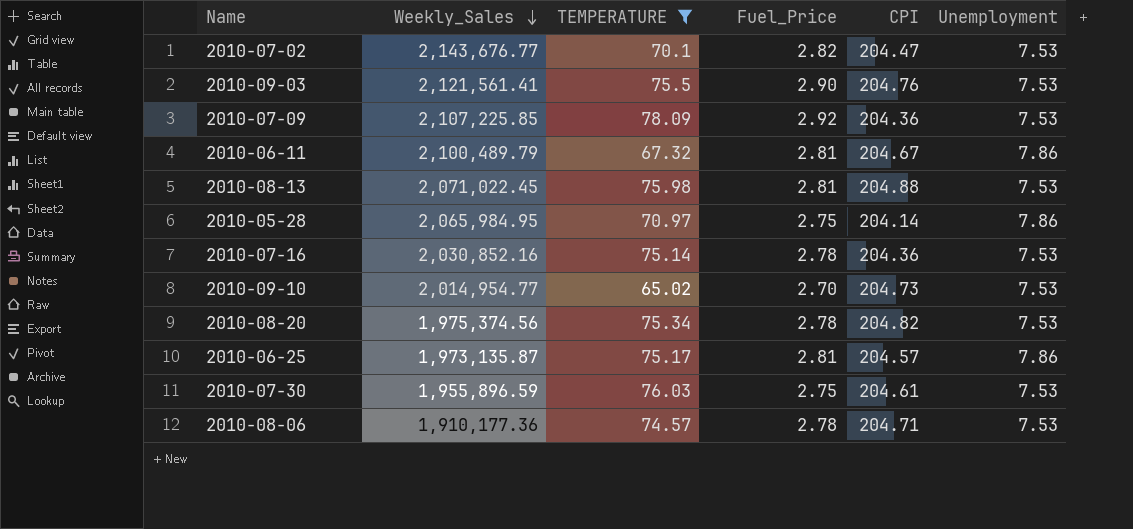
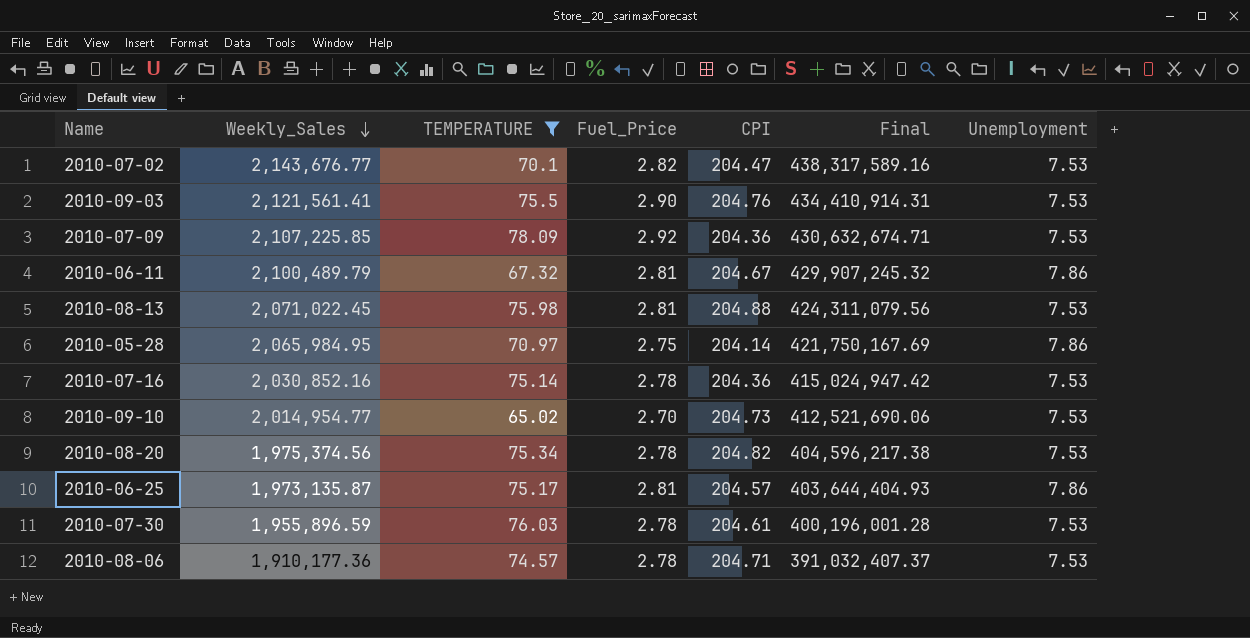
column Final | formula: none -> [Weekly_Sales] * [CPI]
2010-07-30 | Fuel_Price: 2.75 -> 2.78

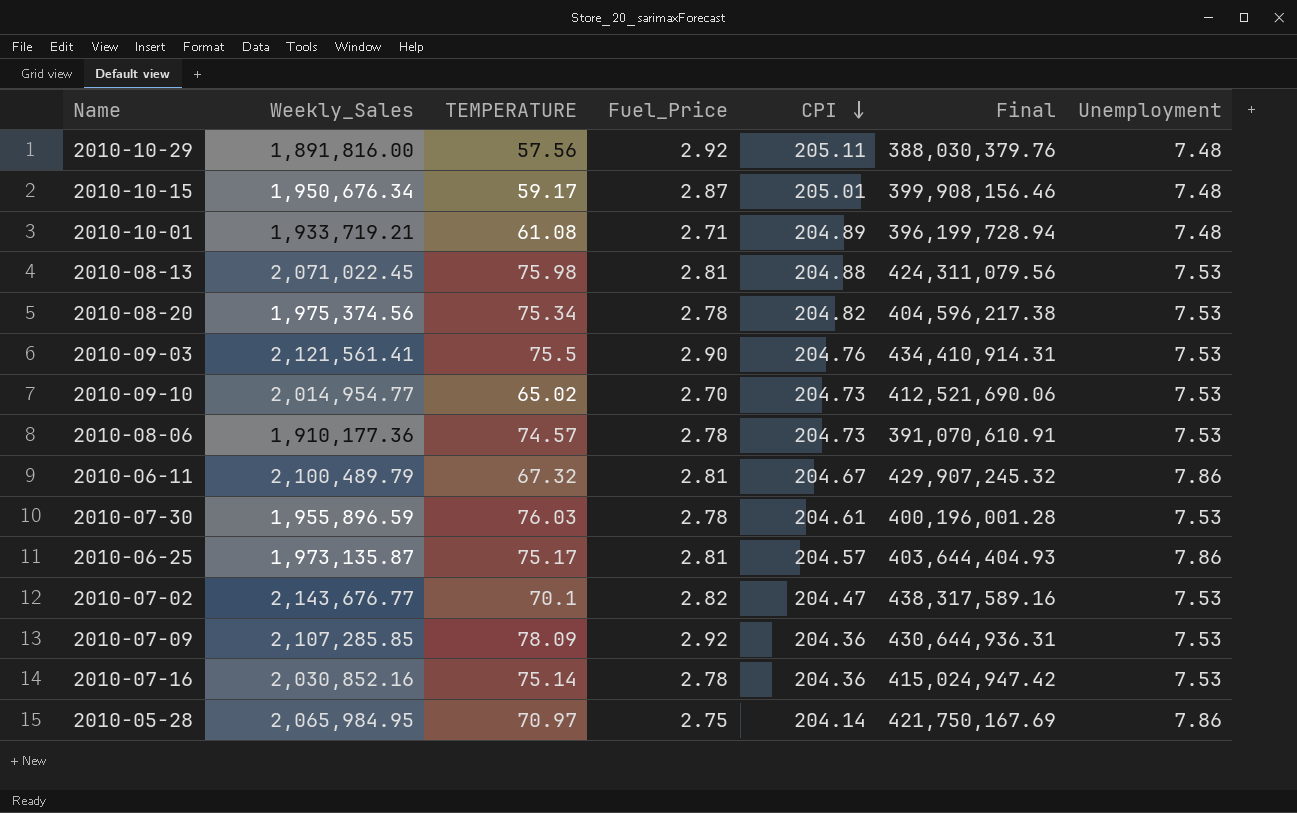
filter: TEMPERATURE >= 65.02 -> none
row order: Weekly_Sales descending -> CPI descending
2010-08-06 | CPI: 204.71 -> 204.73
2010-08-06 | Final: 391,032,407.37 -> 391,070,610.91
2010-07-09 | Weekly_Sales: 2,107,225.85 -> 2,107,285.85
2010-07-09 | Final: 430,632,674.71 -> 430,644,936.31

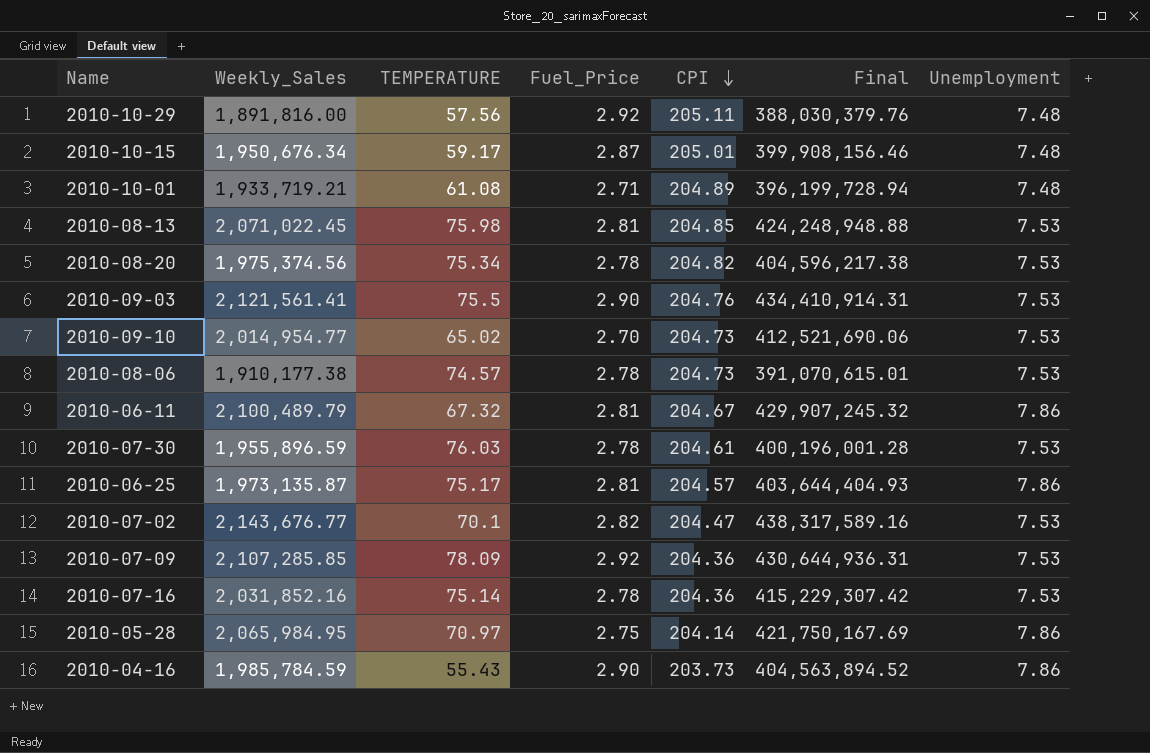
2010-08-13 | CPI: 204.88 -> 204.85
2010-08-13 | Final: 424,311,079.56 -> 424,248,948.88
2010-08-06 | Weekly_Sales: 1,910,177.36 -> 1,910,177.38
2010-08-06 | Final: 391,070,610.91 -> 391,070,615.01
2010-07-16 | Weekly_Sales: 2,030,852.16 -> 2,031,852.16
2010-07-16 | Final: 415,024,947.42 -> 415,229,307.42
row 2010-04-16: none -> 1,985,784.59 | 55.43 | 2.90 | 203.73 | 404,563,894.52 | 7.86

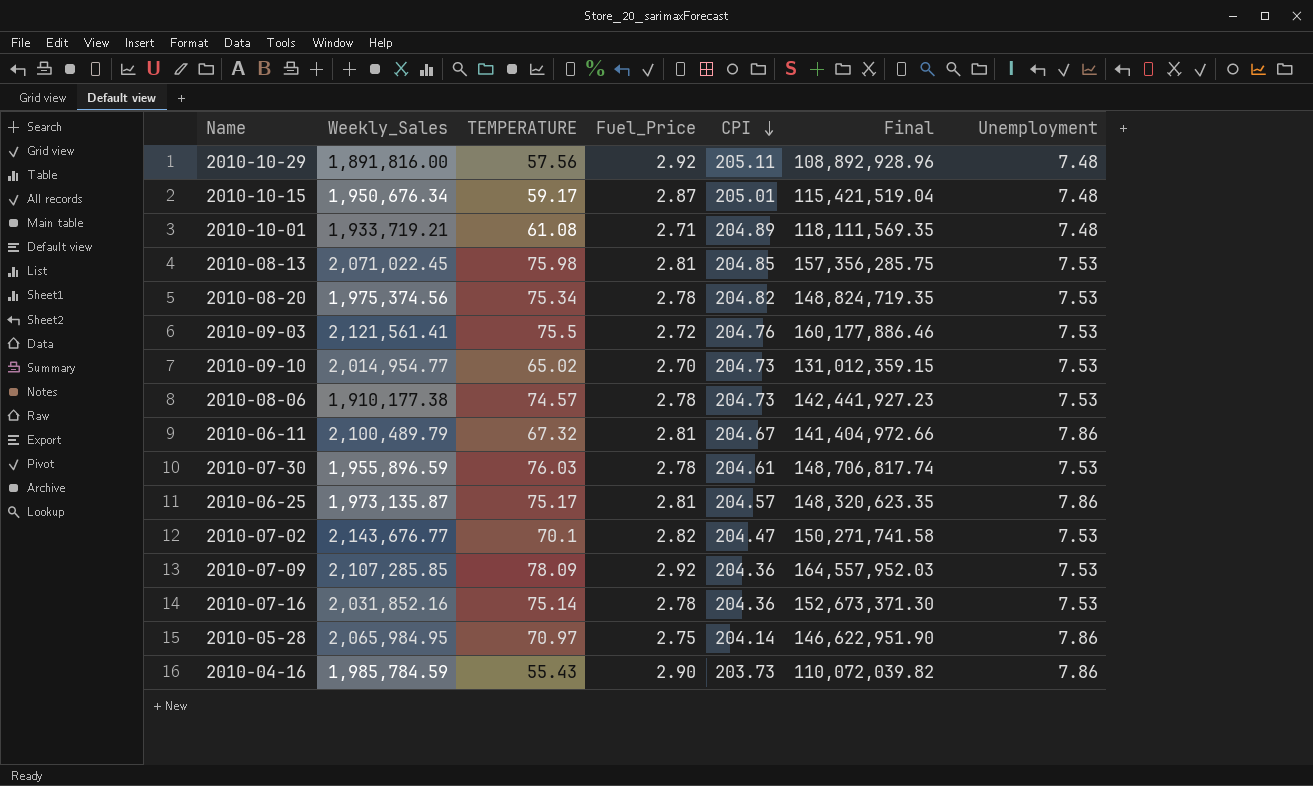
column Final | formula: [Weekly_Sales] * [CPI] -> [Weekly_Sales] * [TEMPERATURE]
2010-09-03 | Fuel_Price: 2.90 -> 2.72

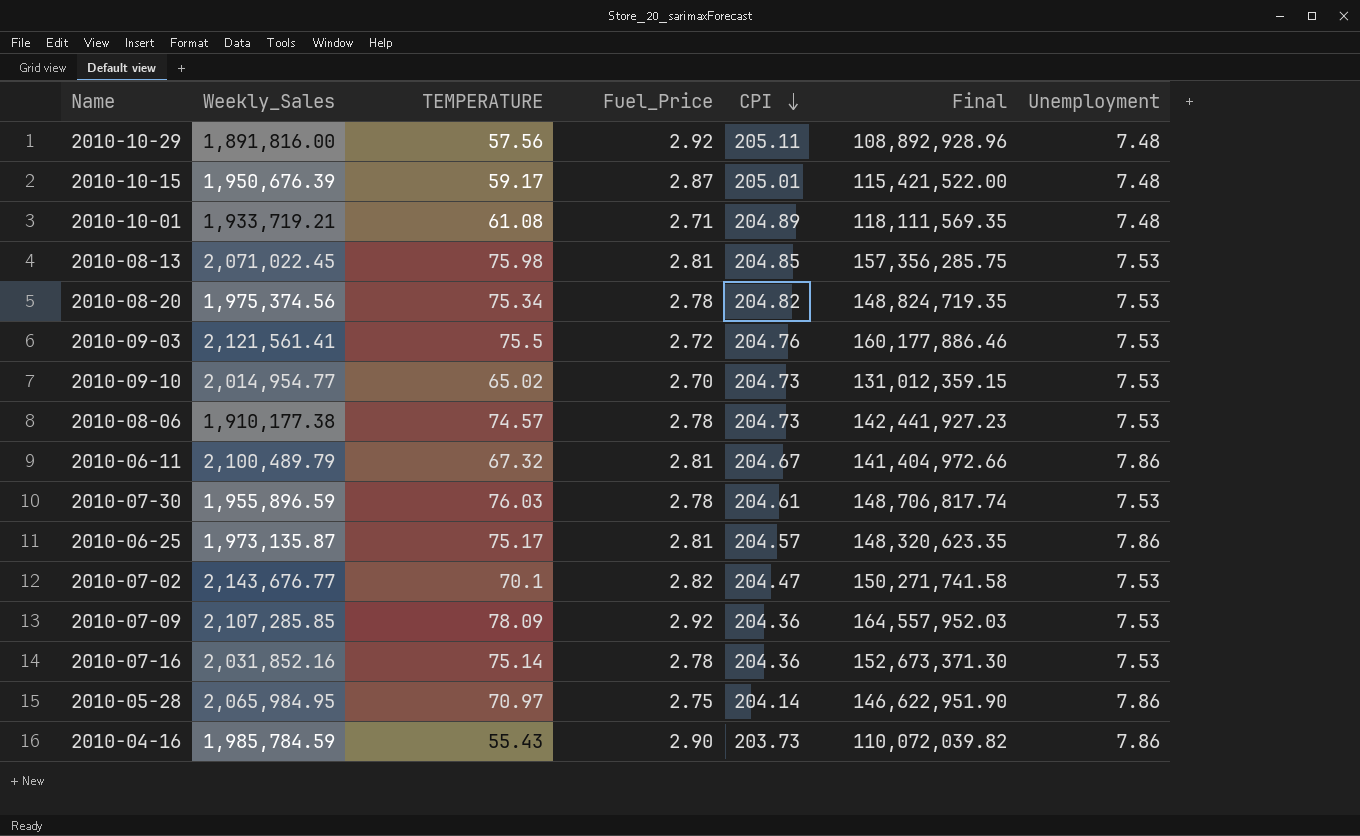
2010-10-15 | Weekly_Sales: 1,950,676.34 -> 1,950,676.39
2010-10-15 | Final: 115,421,519.04 -> 115,421,522.00

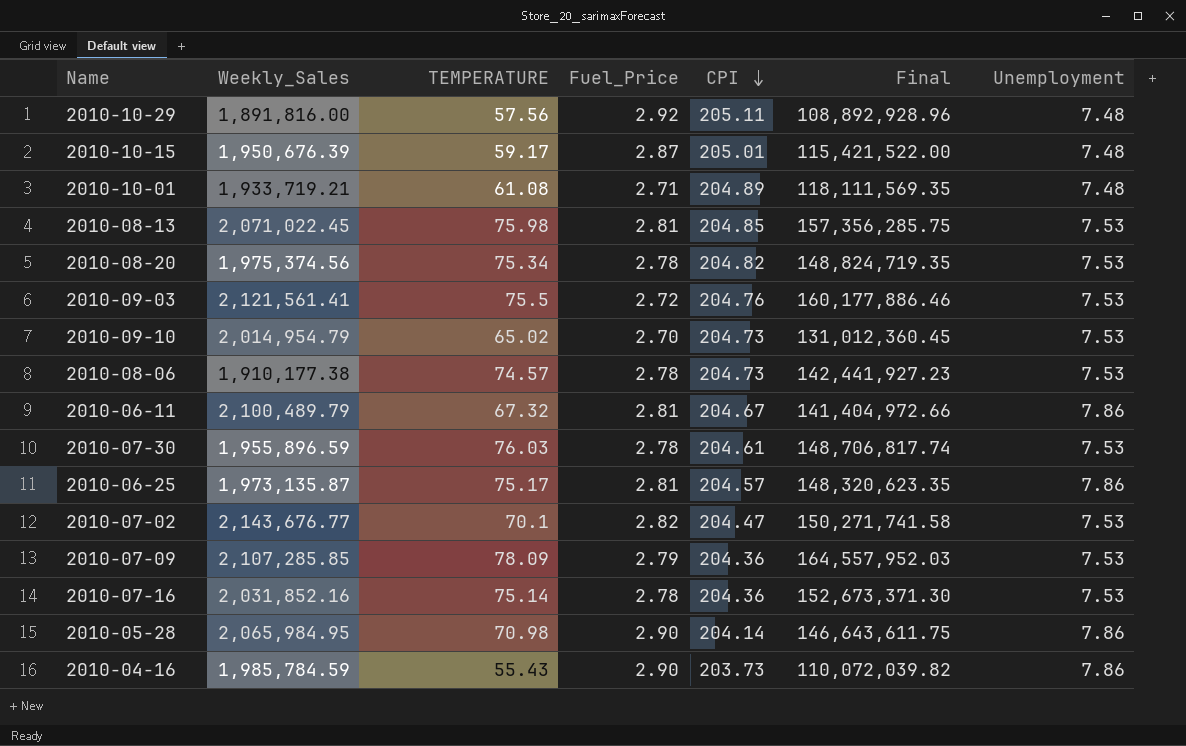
2010-09-10 | Weekly_Sales: 2,014,954.77 -> 2,014,954.79
2010-09-10 | Final: 131,012,359.15 -> 131,012,360.45
2010-07-09 | Fuel_Price: 2.92 -> 2.79
2010-05-28 | TEMPERATURE: 70.97 -> 70.98
2010-05-28 | Fuel_Price: 2.75 -> 2.90
2010-05-28 | Final: 146,622,951.90 -> 146,643,611.75

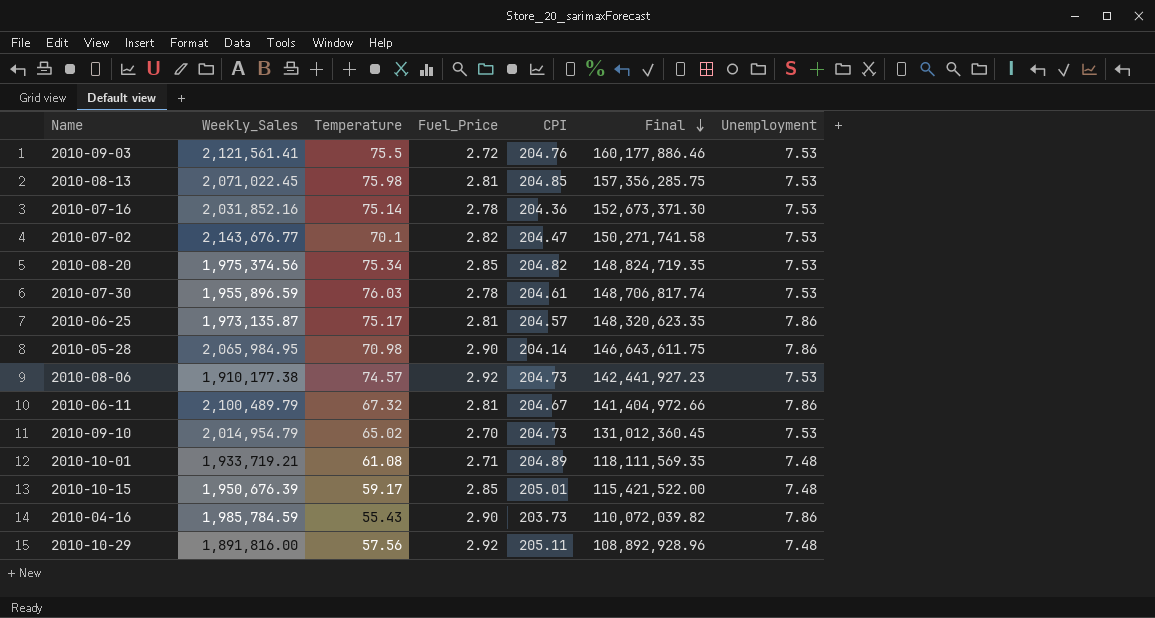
row order: CPI descending -> Final descending
column name: TEMPERATURE -> Temperature
row 2010-07-09: 2,107,285.85 | 78.09 | 2.79 | 204.36 | 164,557,952.03 | 7.53 -> none
2010-08-20 | Fuel_Price: 2.78 -> 2.85
2010-08-06 | Fuel_Price: 2.78 -> 2.92
2010-10-15 | Fuel_Price: 2.87 -> 2.85

